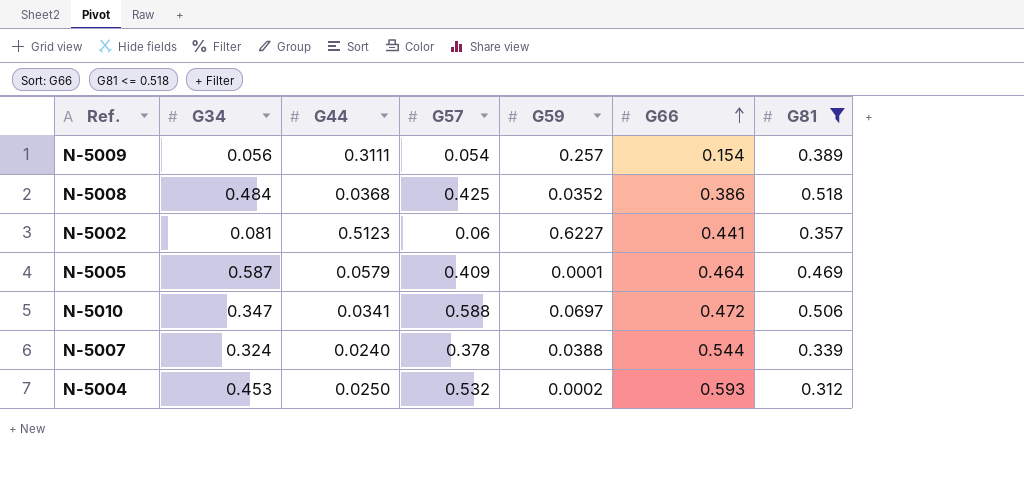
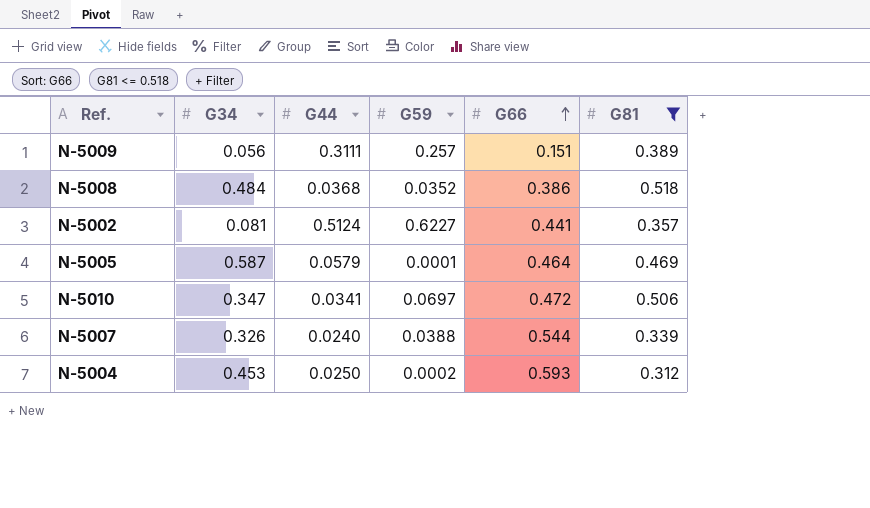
column G57 | position: 4 -> none
N-5009 | G66: 0.154 -> 0.151
N-5002 | G44: 0.5123 -> 0.5124
N-5007 | G34: 0.324 -> 0.326

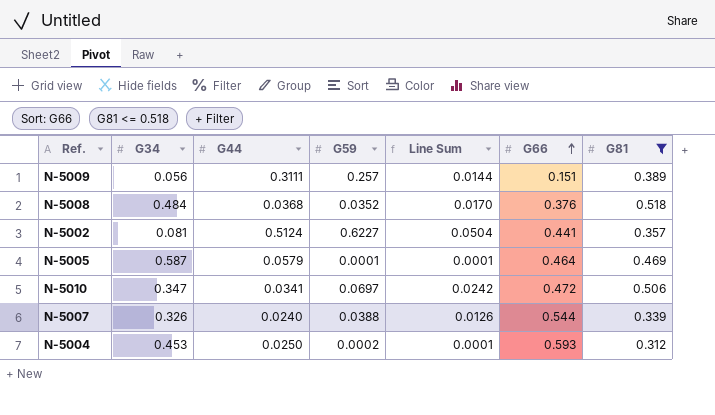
column Line Sum | formula: none -> [G34] * [G59]
N-5008 | G66: 0.386 -> 0.376

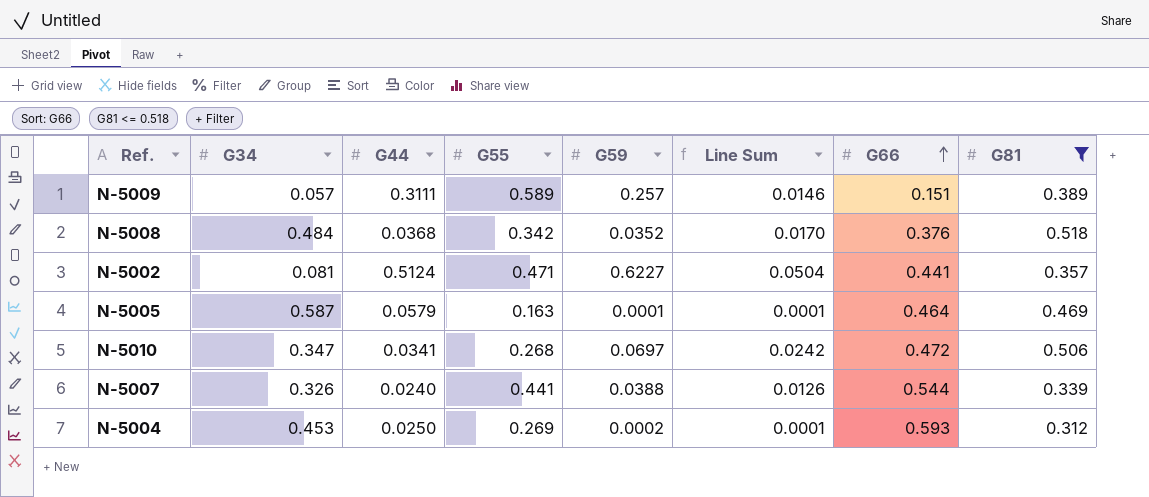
column G55 | position: none -> 4
N-5009 | G34: 0.056 -> 0.057
N-5009 | Line Sum: 0.0144 -> 0.0146

